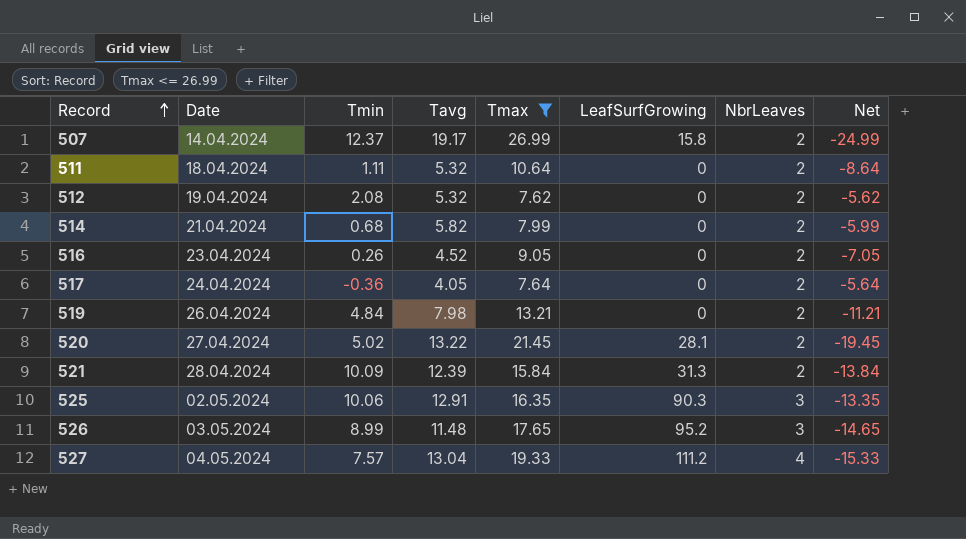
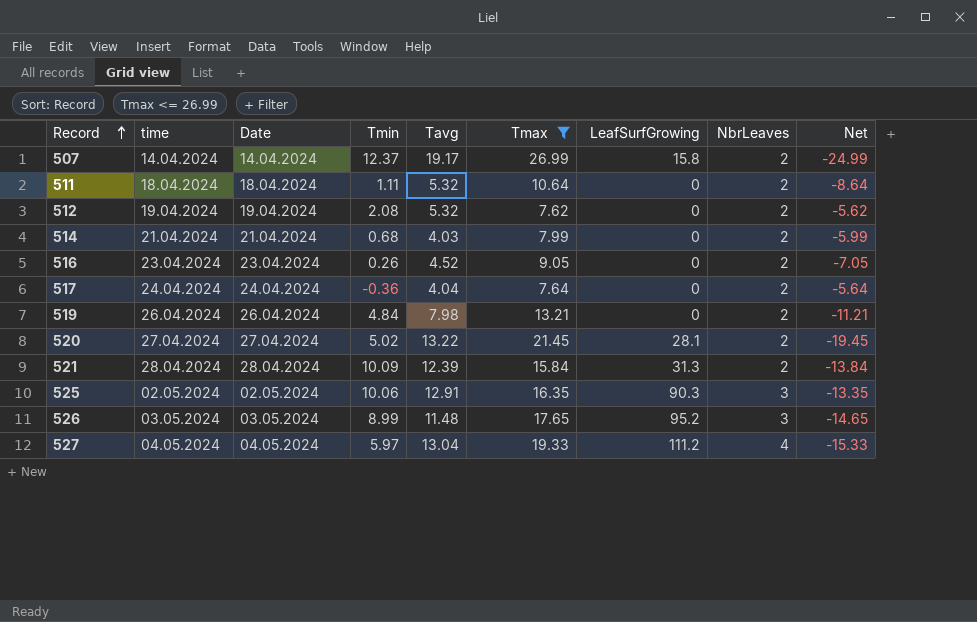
column time | position: none -> 2
514 | Tavg: 5.82 -> 4.03
517 | Tavg: 4.05 -> 4.04
527 | Tmin: 7.57 -> 5.97

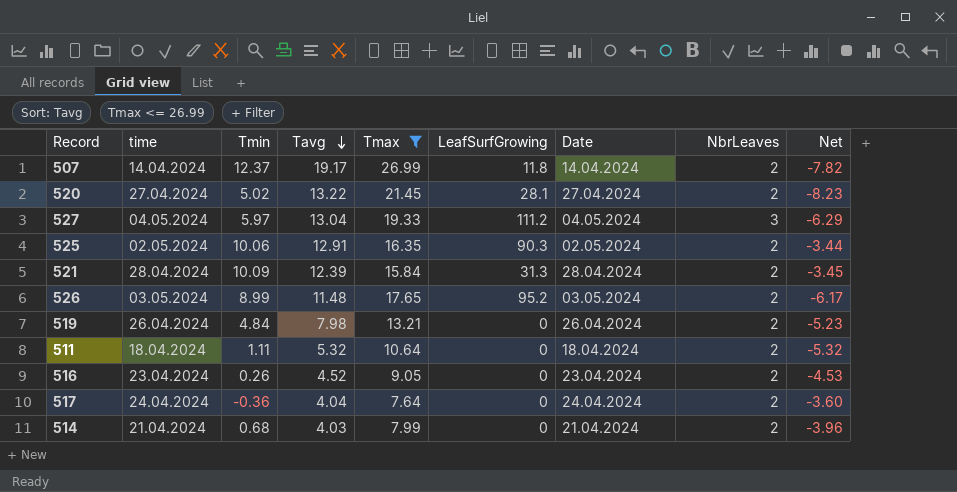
row order: Record ascending -> Tavg descending
column Date | position: 3 -> 7
column Net | formula: [NbrLeaves] - [Tmax] -> [Tavg] - [Tmax]
row 512: 19.04.2024 | 19.04.2024 | 2.08 | 5.32 | 7.62 | 0 | 2 | -5.62 -> none
507 | LeafSurfGrowing: 15.8 -> 11.8
527 | NbrLeaves: 4 -> 3
525 | NbrLeaves: 3 -> 2
526 | NbrLeaves: 3 -> 2

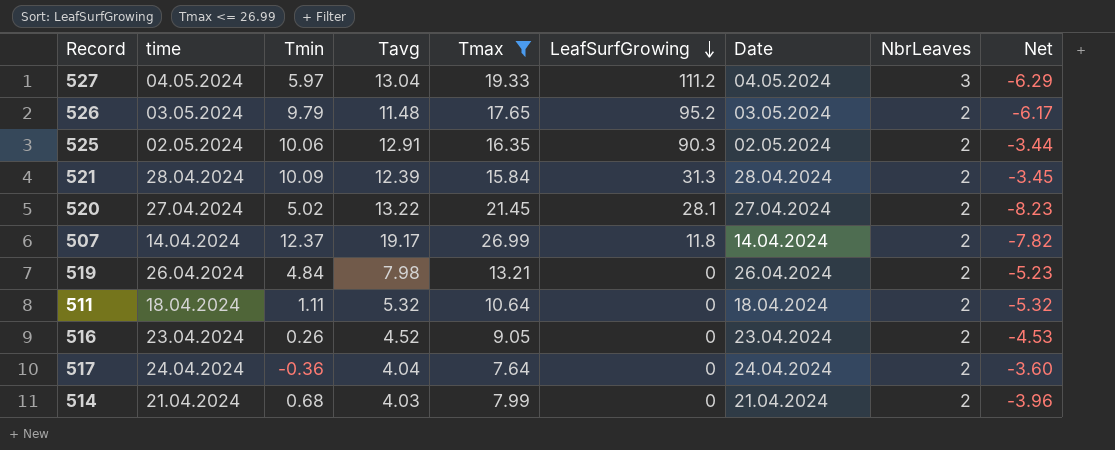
row order: Tavg descending -> LeafSurfGrowing descending
526 | Tmin: 8.99 -> 9.79

